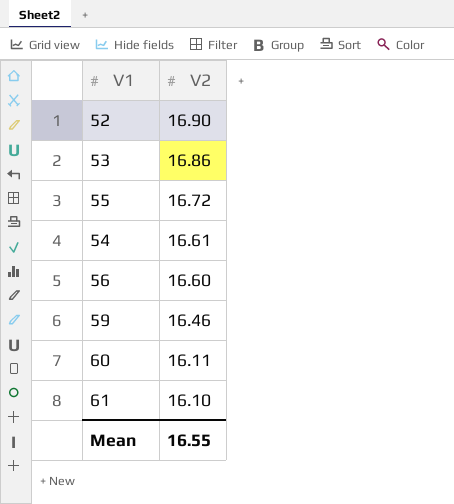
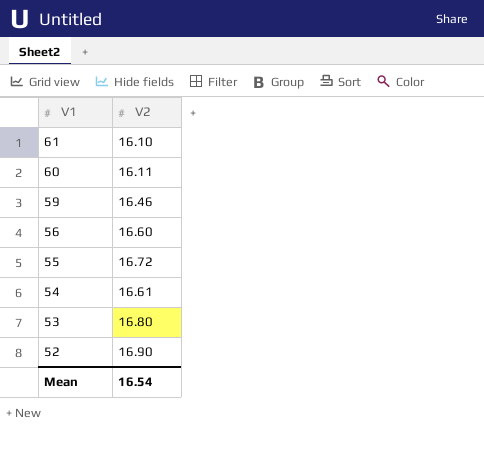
row order: V2 descending -> V1 descending
53 | V2: 16.86 -> 16.80
Mean | V2: 16.55 -> 16.54

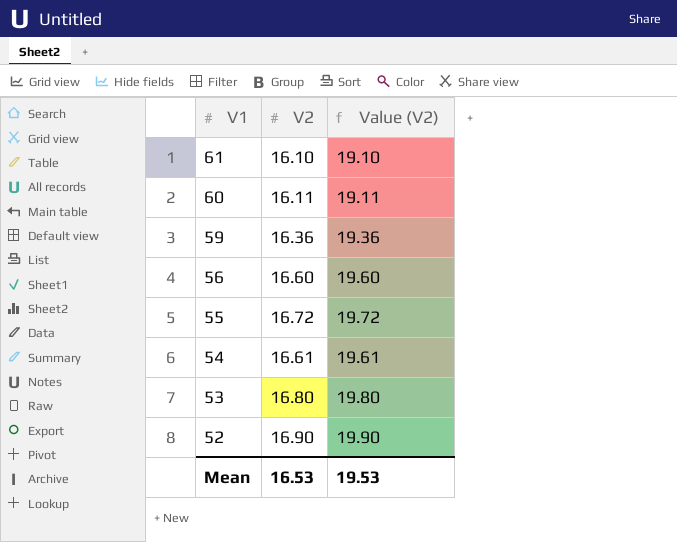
column Value (V2) | formula: none -> [V2] + 3
59 | V2: 16.46 -> 16.36
Mean | V2: 16.54 -> 16.53

